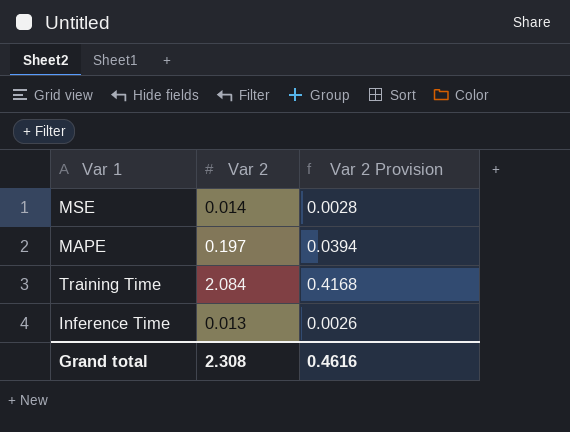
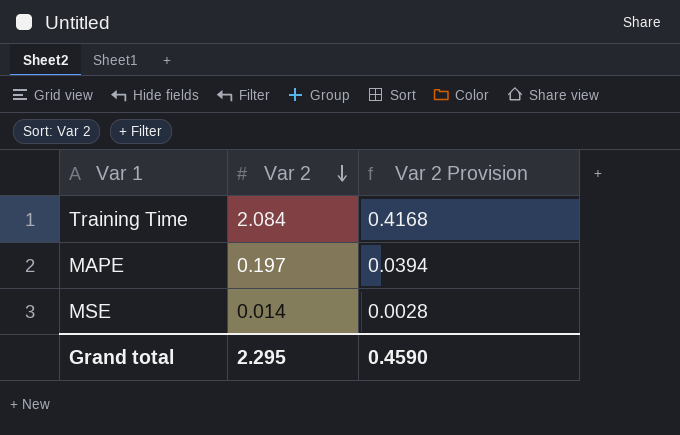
row order: none -> Var 2 descending
row Inference Time: 0.013 | 0.0026 -> none
Grand total | Var 2: 2.308 -> 2.295
Grand total | Var 2 Provision: 0.4616 -> 0.4590

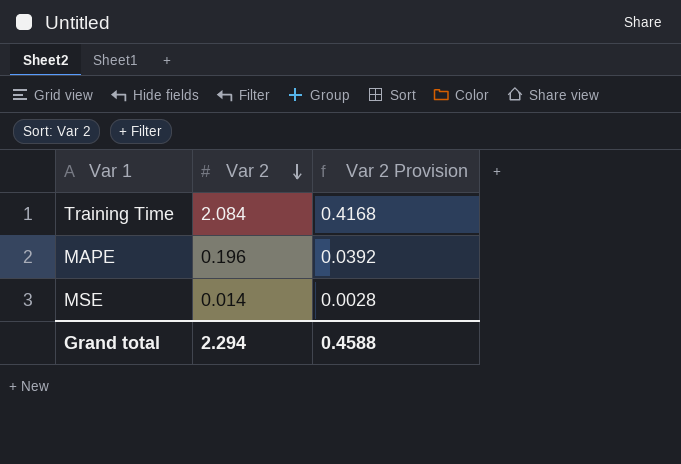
MAPE | Var 2: 0.197 -> 0.196
MAPE | Var 2 Provision: 0.0394 -> 0.0392
Grand total | Var 2: 2.295 -> 2.294
Grand total | Var 2 Provision: 0.4590 -> 0.4588

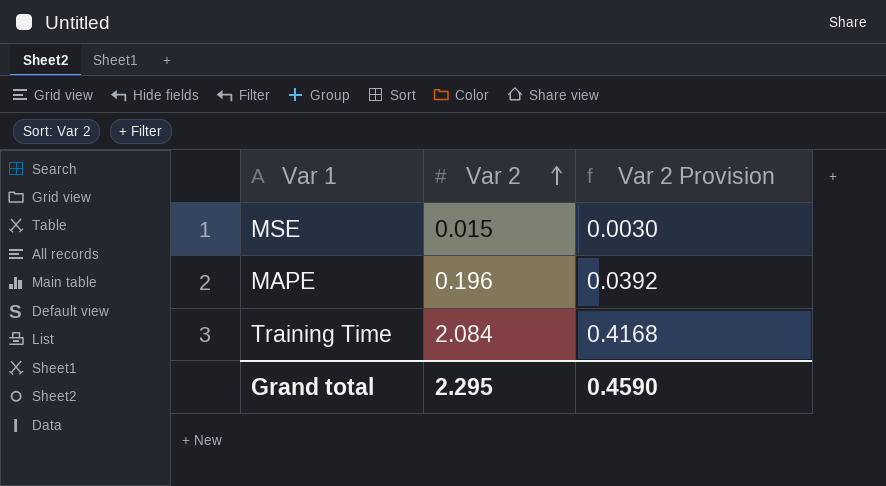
row order: Var 2 descending -> Var 2 ascending
MSE | Var 2: 0.014 -> 0.015
MSE | Var 2 Provision: 0.0028 -> 0.0030
Grand total | Var 2: 2.294 -> 2.295
Grand total | Var 2 Provision: 0.4588 -> 0.4590

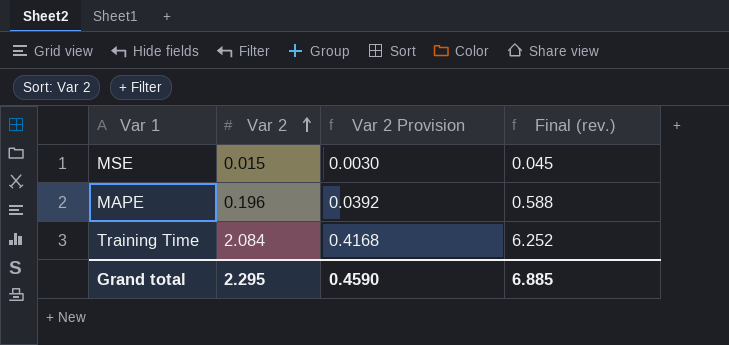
column Final (rev.) | formula: none -> [Var 2] * 3

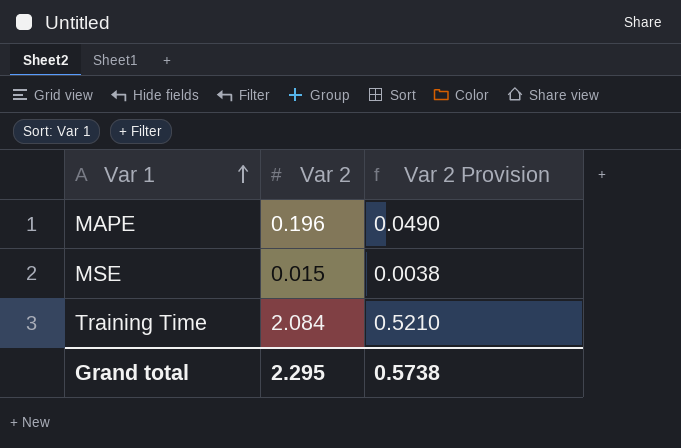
row order: Var 2 ascending -> Var 1 ascending
column Final (rev.) | formula: [Var 2] * 3 -> none
column Var 2 Provision | formula: [Var 2] * 0.2 -> [Var 2] * 0.25
Grand total | Var 2 Provision: 0.4590 -> 0.5738

